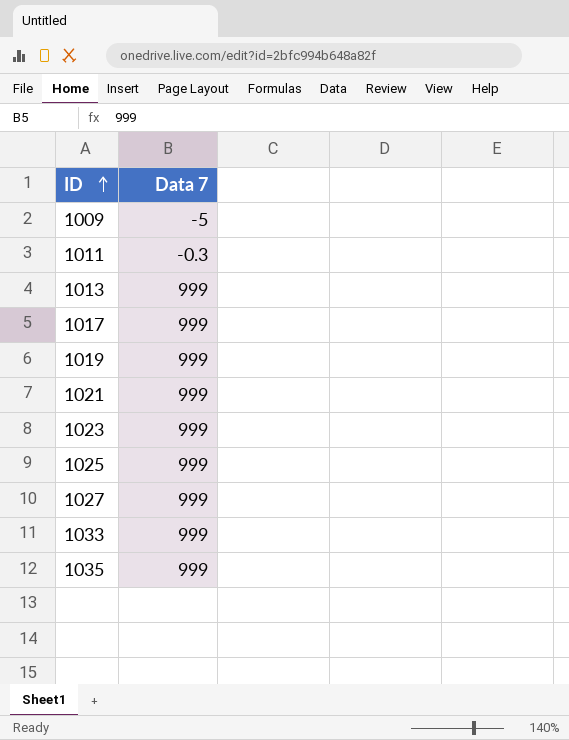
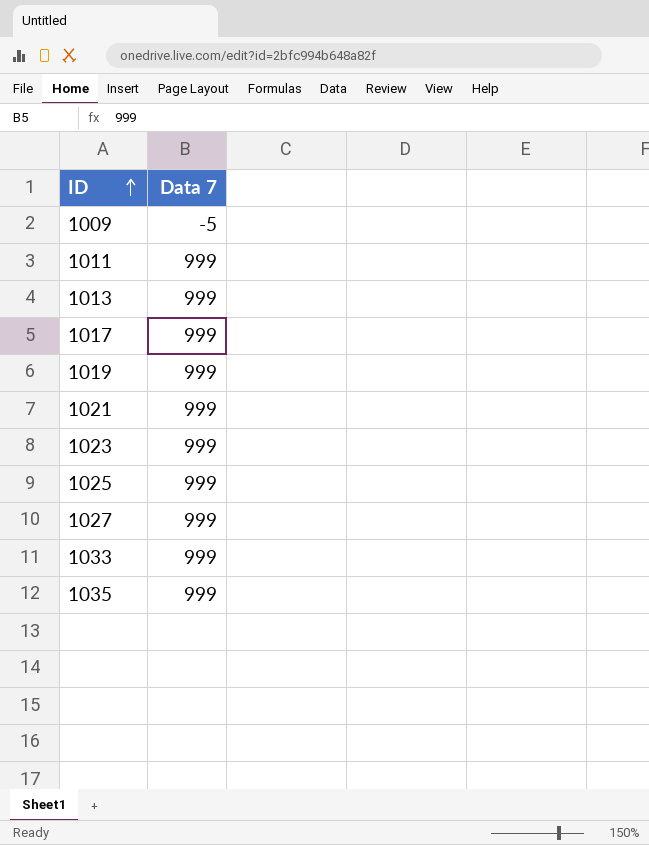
1011 | Data 7: -0.3 -> 999

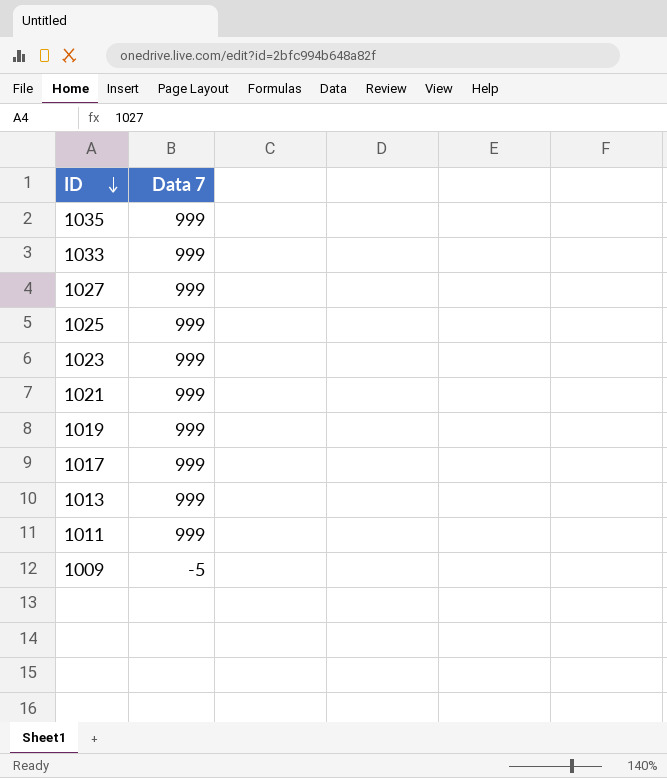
row order: ID ascending -> ID descending

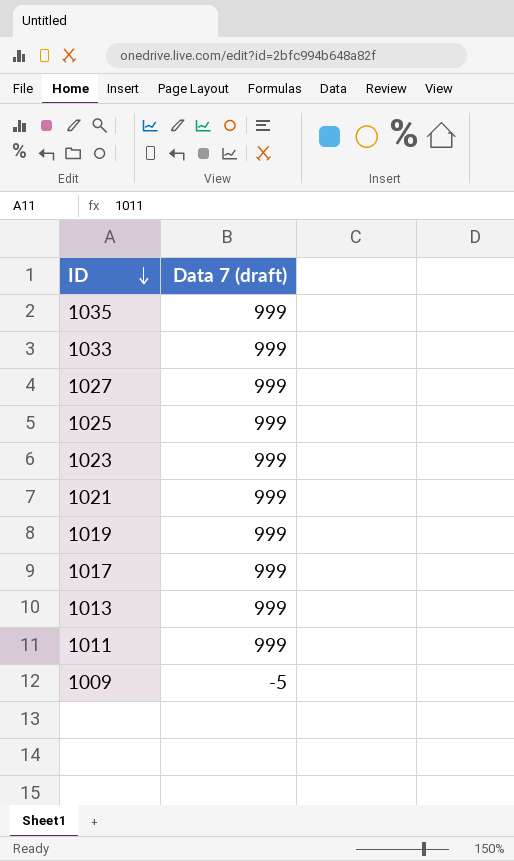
column name: Data 7 -> Data 7 (draft)

